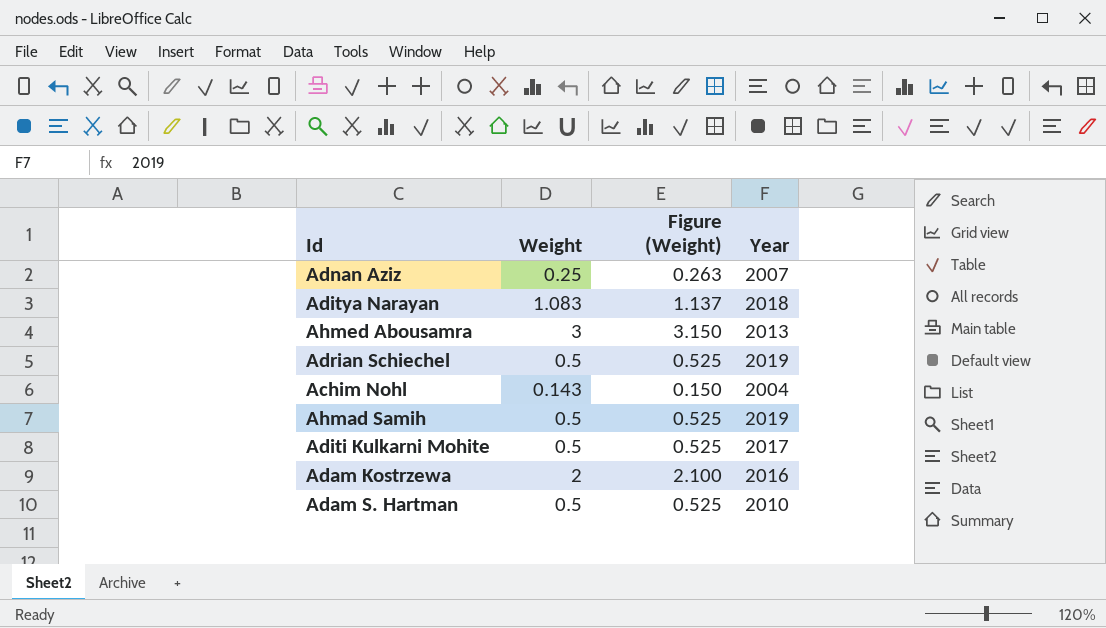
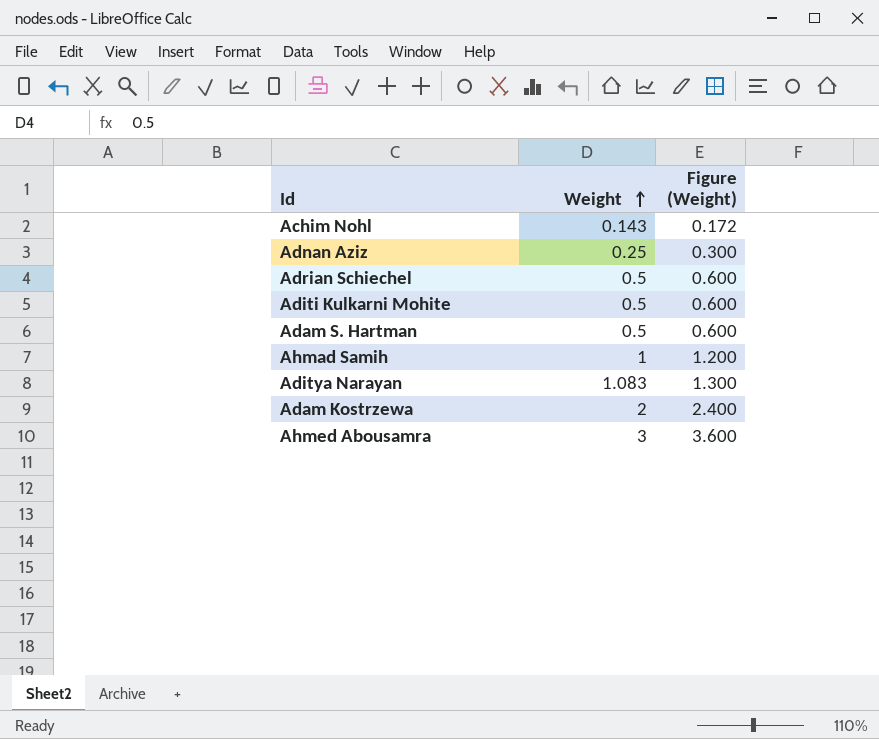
row order: none -> Weight ascending
column Year | position: 4 -> none
column Figure (Weight) | formula: [Weight] * 1.05 -> [Weight] * 1.2
Ahmad Samih | Weight: 0.5 -> 1

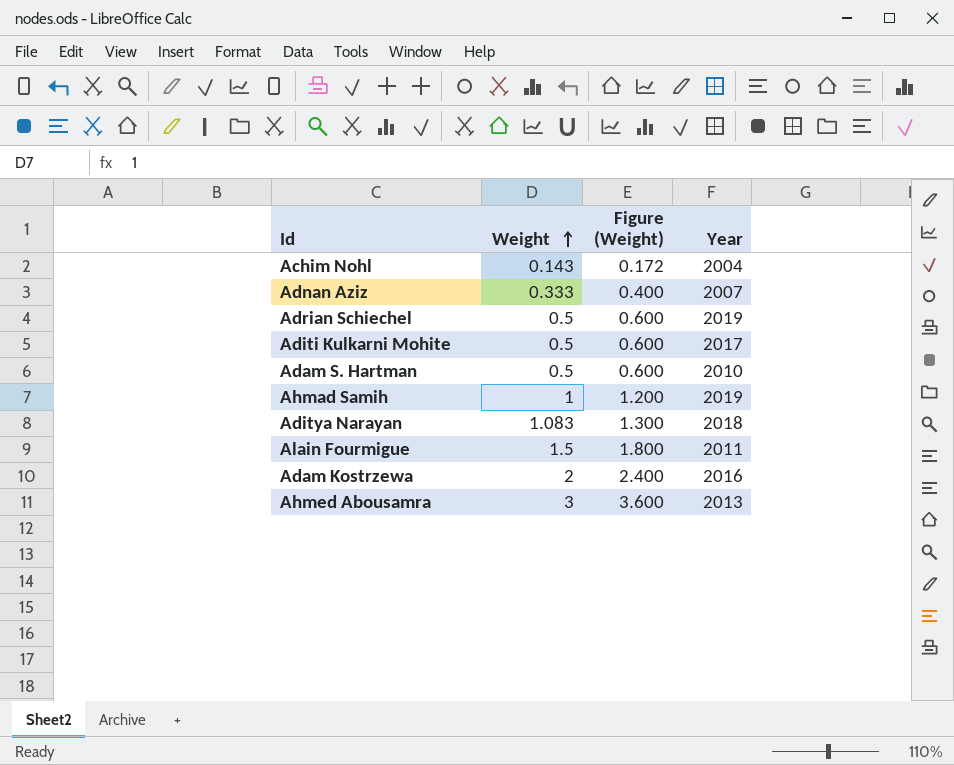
column Year | position: none -> 4
Adnan Aziz | Weight: 0.25 -> 0.333
Adnan Aziz | Figure (Weight): 0.300 -> 0.400
row Alain Fourmigue: none -> 1.5 | 1.800 | 2011

